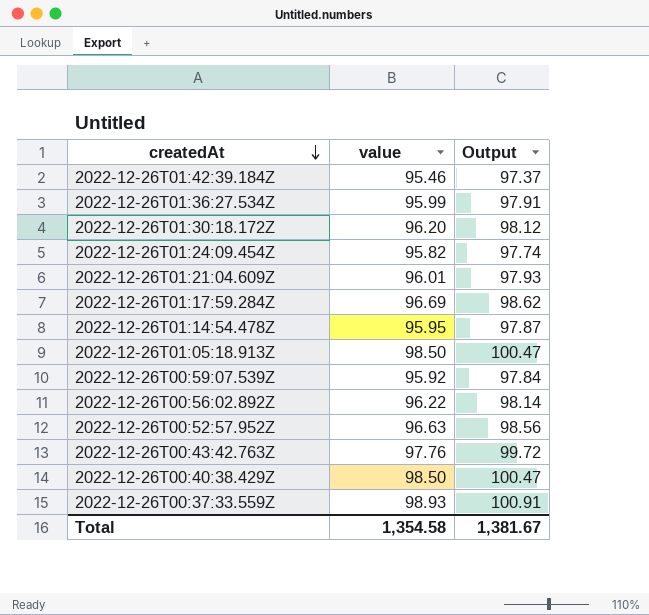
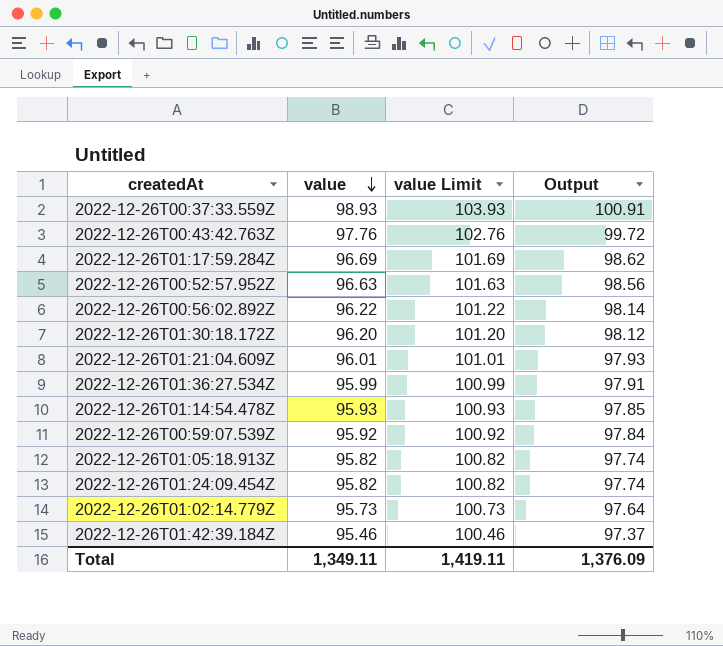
row order: createdAt descending -> value descending
column value Limit | formula: none -> [value] + 5
row 2022-12-26T00:40:38.429Z: 98.50 | 100.47 -> none
2022-12-26T01:14:54.478Z | value: 95.95 -> 95.93
2022-12-26T01:14:54.478Z | Output: 97.87 -> 97.85
2022-12-26T01:05:18.913Z | value: 98.50 -> 95.82
2022-12-26T01:05:18.913Z | Output: 100.47 -> 97.74
row 2022-12-26T01:02:14.779Z: none -> 95.73 | 100.73 | 97.64
Total | value: 1,354.58 -> 1,349.11
Total | Output: 1,381.67 -> 1,376.09

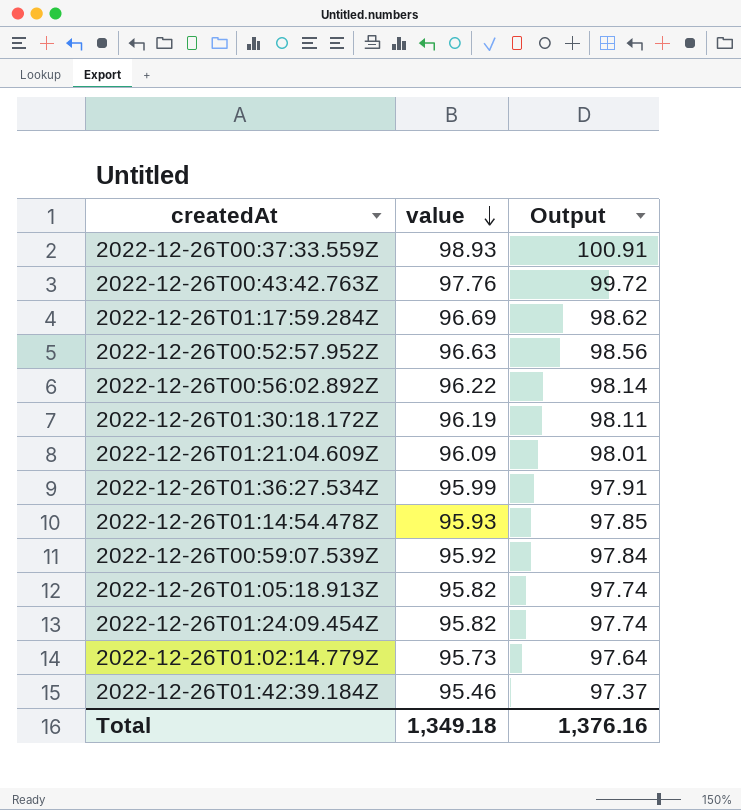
column value Limit | formula: [value] + 5 -> none
2022-12-26T01:30:18.172Z | value: 96.20 -> 96.19
2022-12-26T01:30:18.172Z | Output: 98.12 -> 98.11
2022-12-26T01:21:04.609Z | value: 96.01 -> 96.09
2022-12-26T01:21:04.609Z | Output: 97.93 -> 98.01
Total | value: 1,349.11 -> 1,349.18
Total | Output: 1,376.09 -> 1,376.16

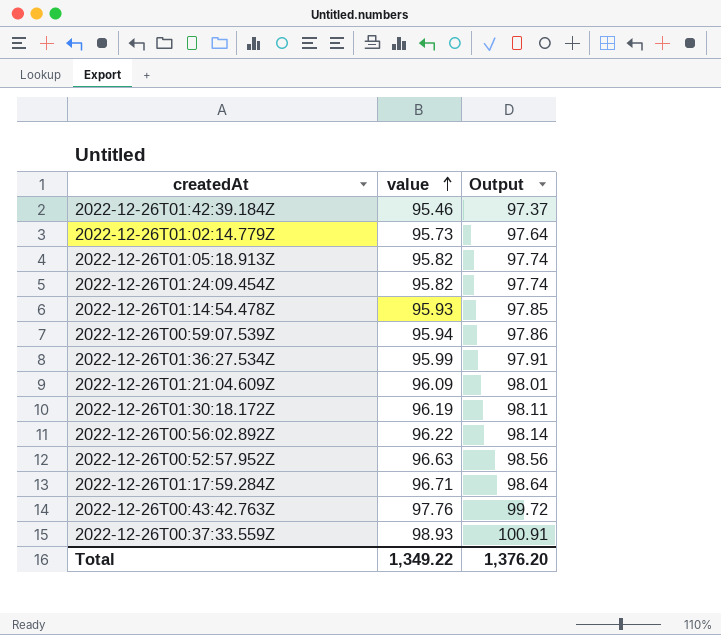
row order: value descending -> value ascending
2022-12-26T00:59:07.539Z | value: 95.92 -> 95.94
2022-12-26T00:59:07.539Z | Output: 97.84 -> 97.86
2022-12-26T01:17:59.284Z | value: 96.69 -> 96.71
2022-12-26T01:17:59.284Z | Output: 98.62 -> 98.64
Total | value: 1,349.18 -> 1,349.22
Total | Output: 1,376.16 -> 1,376.20

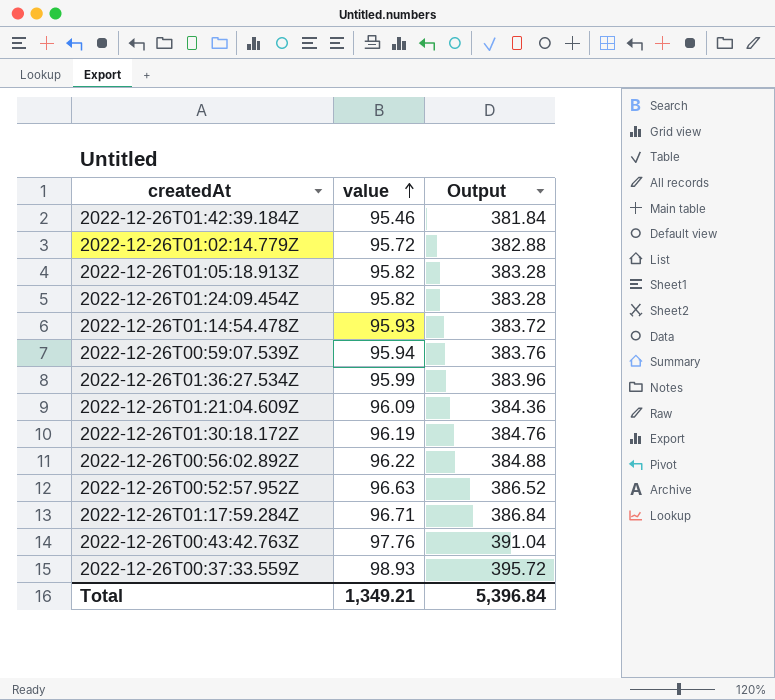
column Output | formula: [value] * 1.02 -> [value] * 4
2022-12-26T01:02:14.779Z | value: 95.73 -> 95.72
Total | value: 1,349.22 -> 1,349.21
Total | Output: 1,376.20 -> 5,396.84

